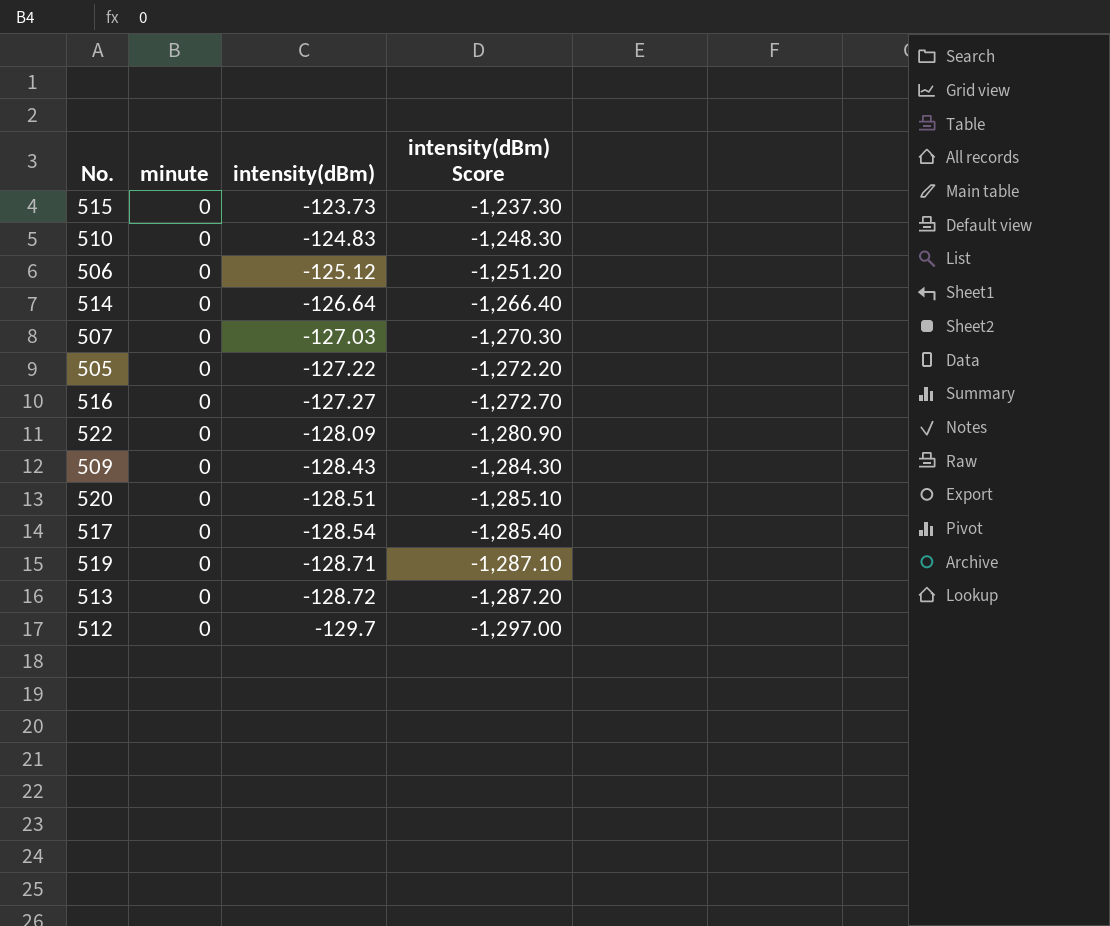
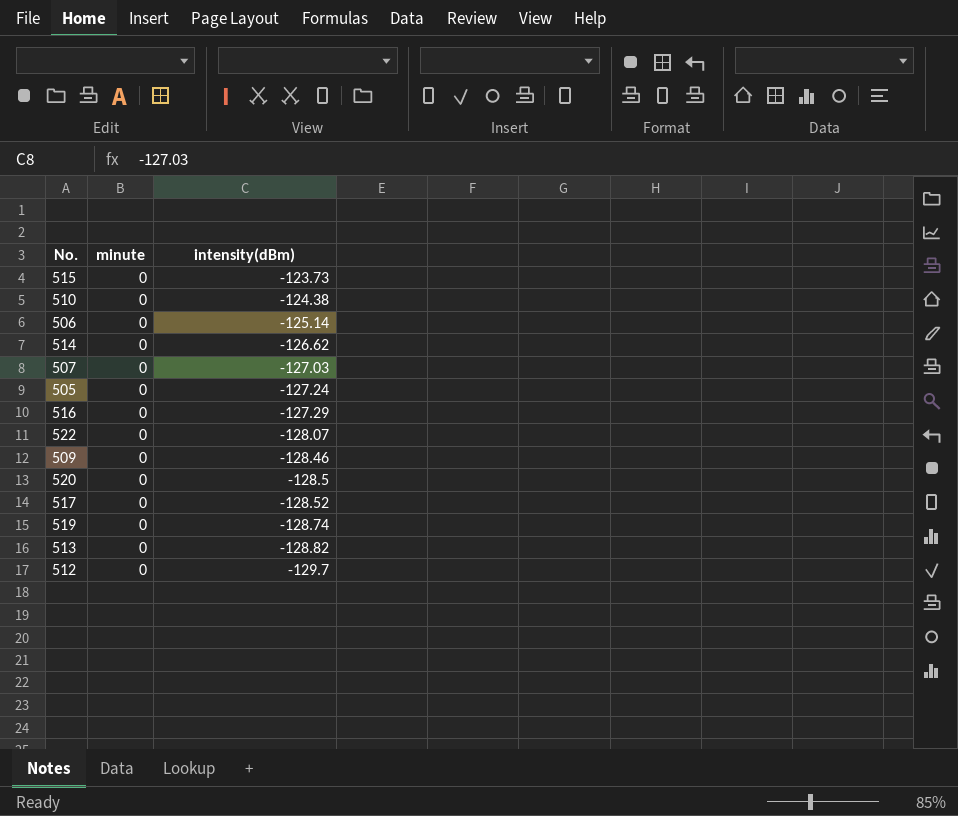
column intensity(dBm) Score | formula: [intensity(dBm)] * 10 -> none
510 | intensity(dBm): -124.83 -> -124.38
506 | intensity(dBm): -125.12 -> -125.14
514 | intensity(dBm): -126.64 -> -126.62
505 | intensity(dBm): -127.22 -> -127.24
516 | intensity(dBm): -127.27 -> -127.29
522 | intensity(dBm): -128.09 -> -128.07
509 | intensity(dBm): -128.43 -> -128.46
520 | intensity(dBm): -128.51 -> -128.5
517 | intensity(dBm): -128.54 -> -128.52
519 | intensity(dBm): -128.71 -> -128.74
513 | intensity(dBm): -128.72 -> -128.82

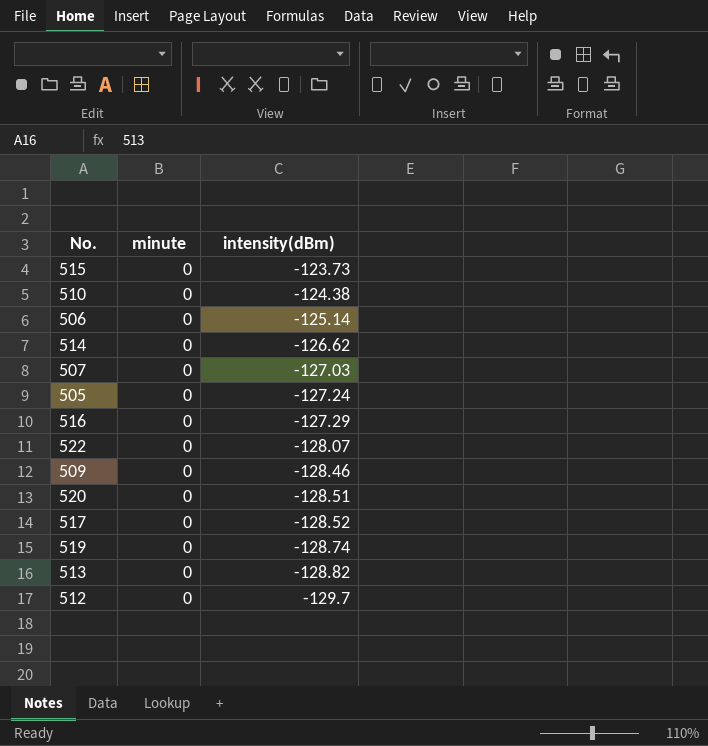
520 | intensity(dBm): -128.5 -> -128.51

